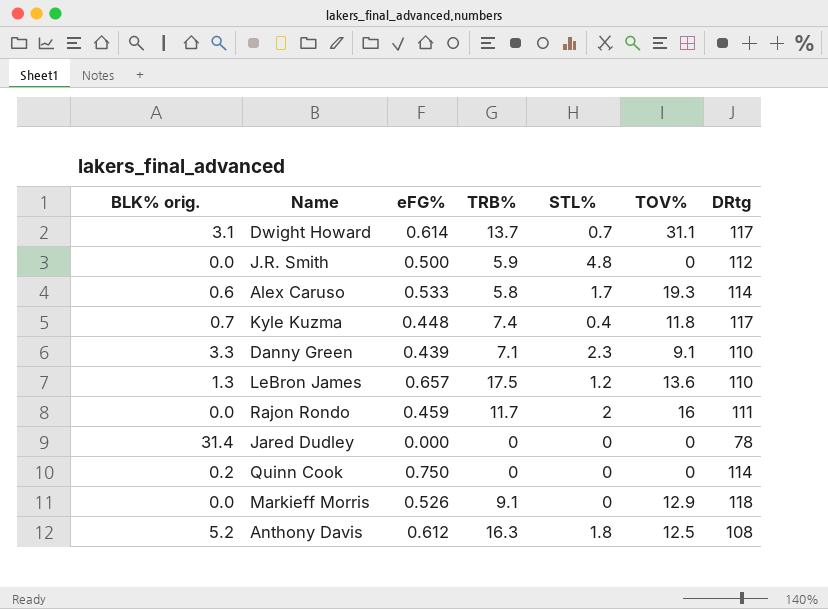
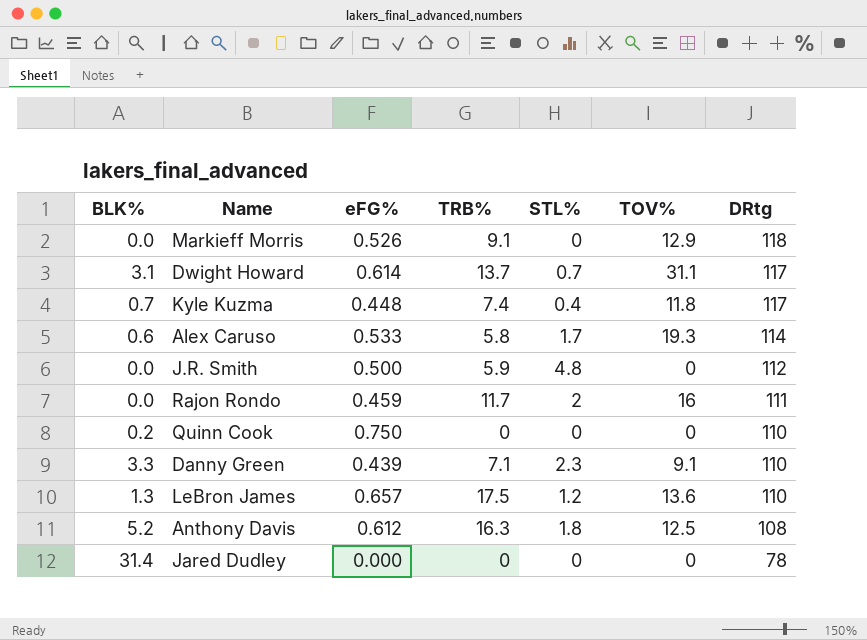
row order: none -> DRtg descending
column name: BLK% orig. -> BLK%
Quinn Cook | DRtg: 114 -> 110

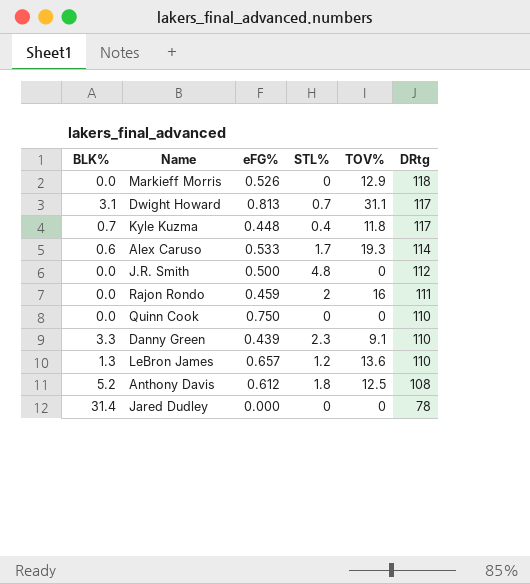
column TRB% | position: 4 -> none
Dwight Howard | eFG%: 0.614 -> 0.813
Quinn Cook | BLK%: 0.2 -> 0.0

